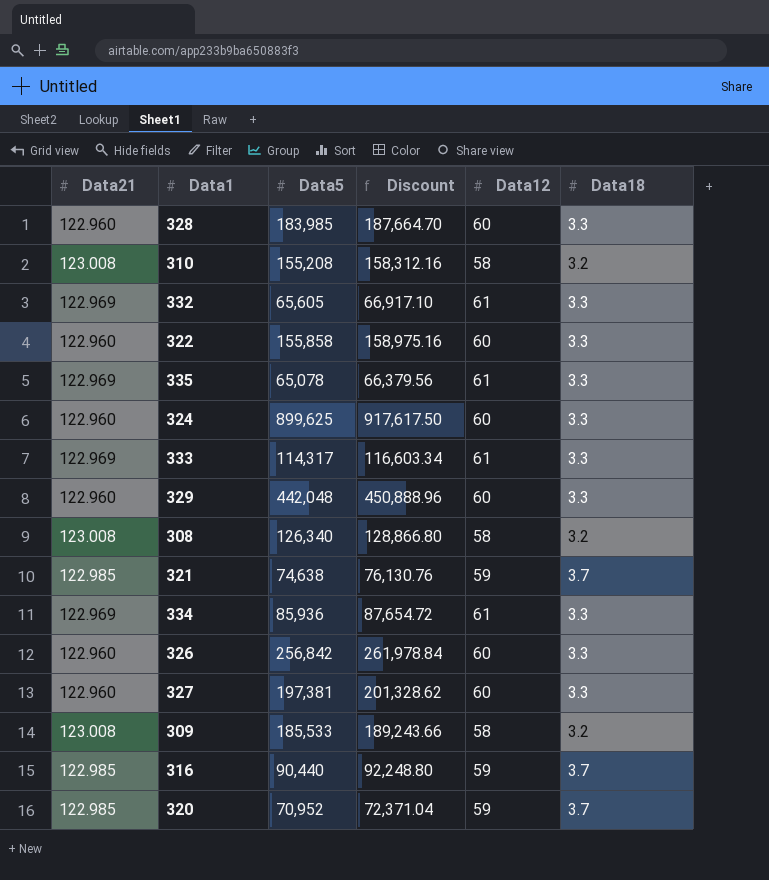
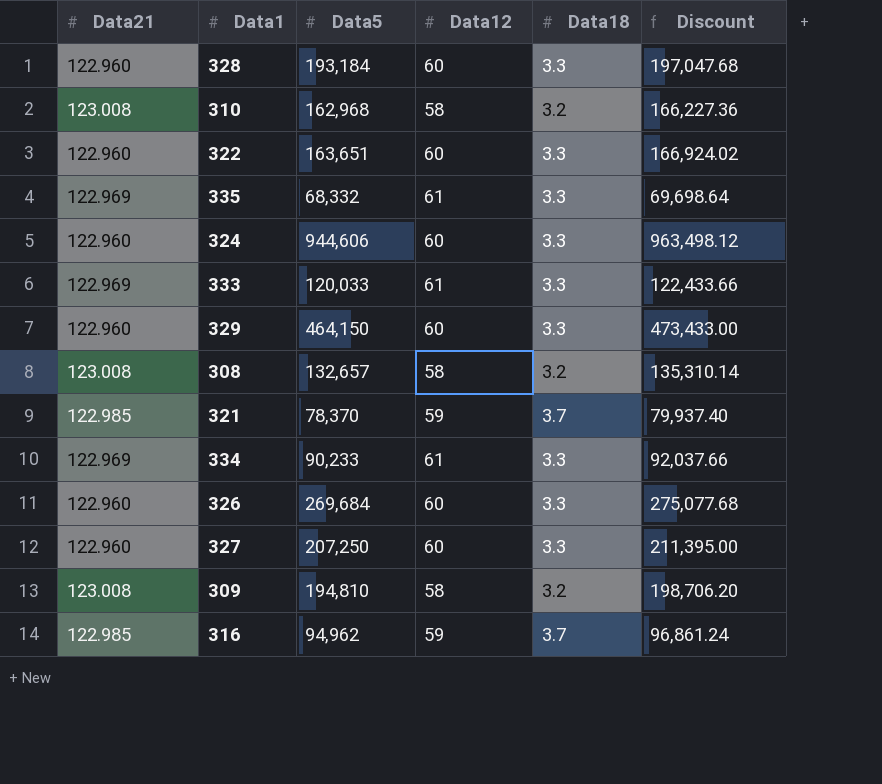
column Discount | position: 4 -> 6
row 332: 122.969 | 65,605 | 66,917.10 | 61 | 3.3 -> none
row 320: 122.985 | 70,952 | 72,371.04 | 59 | 3.7 -> none
328 | Data5: 183,985 -> 193,184
328 | Discount: 187,664.70 -> 197,047.68
310 | Data5: 155,208 -> 162,968
310 | Discount: 158,312.16 -> 166,227.36
322 | Data5: 155,858 -> 163,651
322 | Discount: 158,975.16 -> 166,924.02
335 | Data5: 65,078 -> 68,332
335 | Discount: 66,379.56 -> 69,698.64
324 | Data5: 899,625 -> 944,606
324 | Discount: 917,617.50 -> 963,498.12
333 | Data5: 114,317 -> 120,033
333 | Discount: 116,603.34 -> 122,433.66
329 | Data5: 442,048 -> 464,150
329 | Discount: 450,888.96 -> 473,433.00
308 | Data5: 126,340 -> 132,657
308 | Discount: 128,866.80 -> 135,310.14
321 | Data5: 74,638 -> 78,370
321 | Discount: 76,130.76 -> 79,937.40
334 | Data5: 85,936 -> 90,233
334 | Discount: 87,654.72 -> 92,037.66
326 | Data5: 256,842 -> 269,684
326 | Discount: 261,978.84 -> 275,077.68
327 | Data5: 197,381 -> 207,250
327 | Discount: 201,328.62 -> 211,395.00
309 | Data5: 185,533 -> 194,810
309 | Discount: 189,243.66 -> 198,706.20
316 | Data5: 90,440 -> 94,962
316 | Discount: 92,248.80 -> 96,861.24

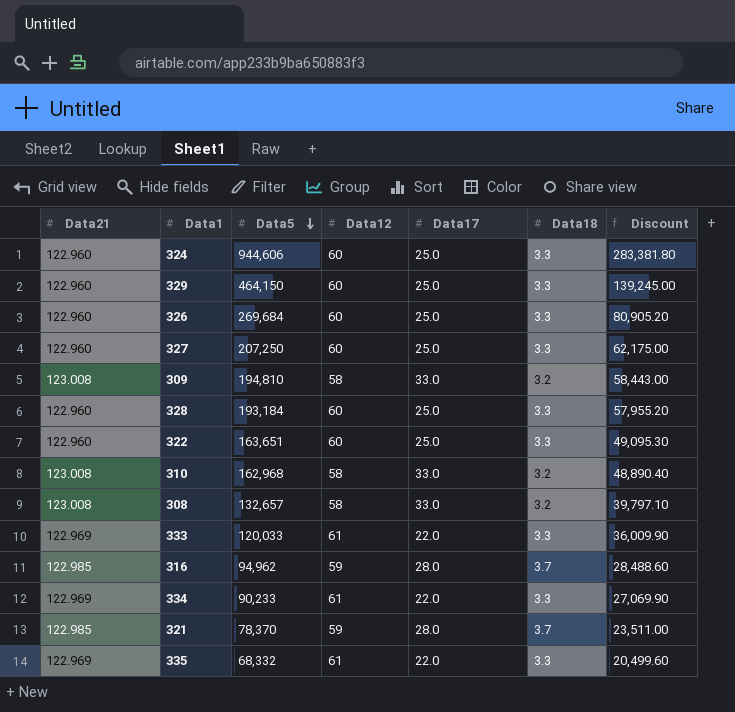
row order: none -> Data5 descending
column Data17 | position: none -> 5
column Discount | formula: [Data5] * 1.02 -> [Data5] * 0.3

